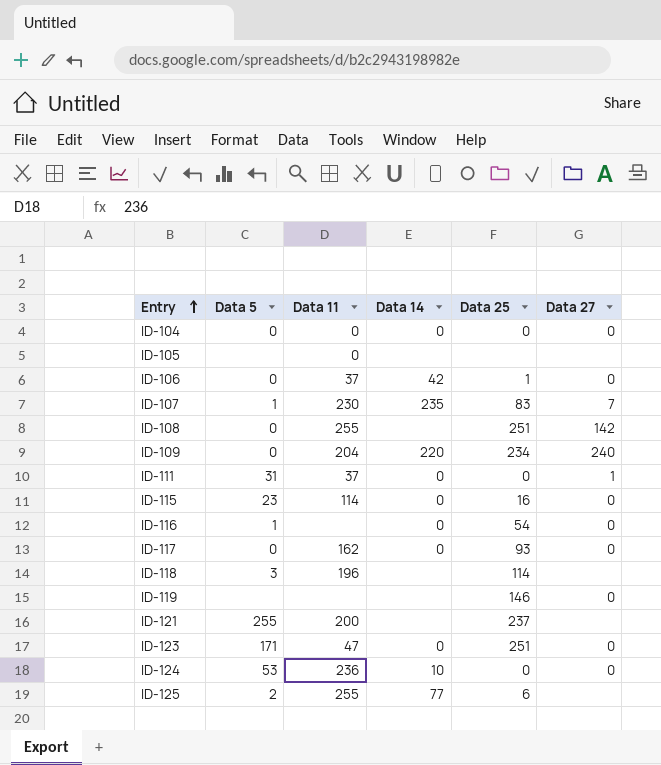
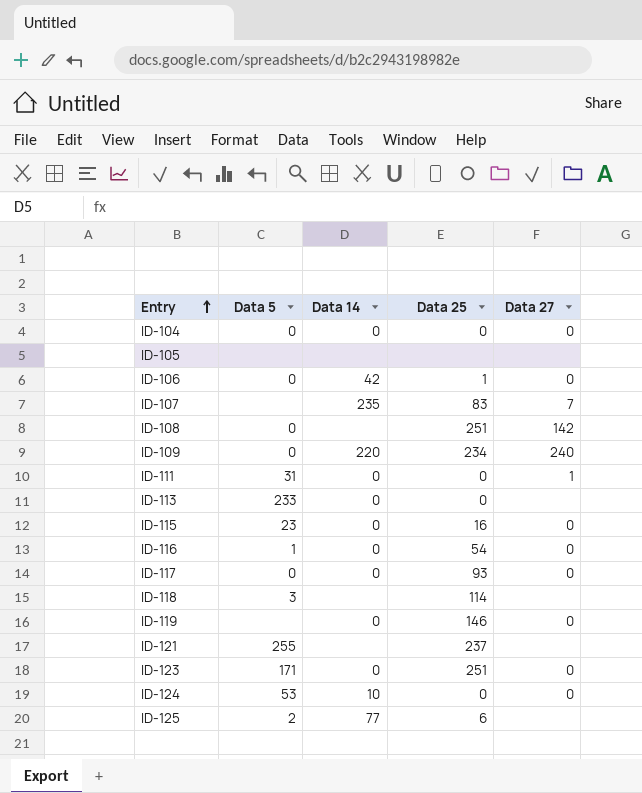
column Data 11 | position: 3 -> none
ID-107 | Data 5: 1 -> none
row ID-113: none -> 233 | 0 | 0 | none
ID-119 | Data 14: none -> 0

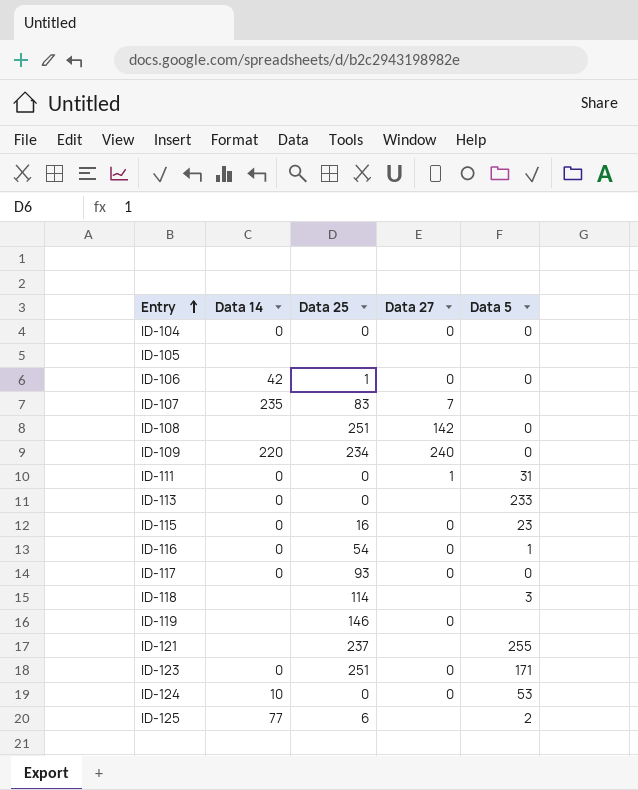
column Data 5 | position: 2 -> 5
ID-119 | Data 14: 0 -> none

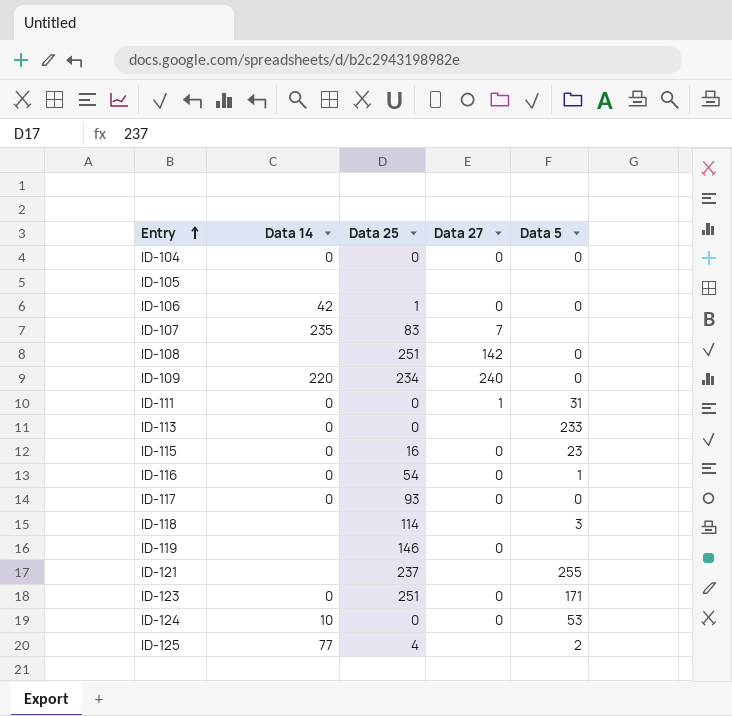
ID-125 | Data 25: 6 -> 4

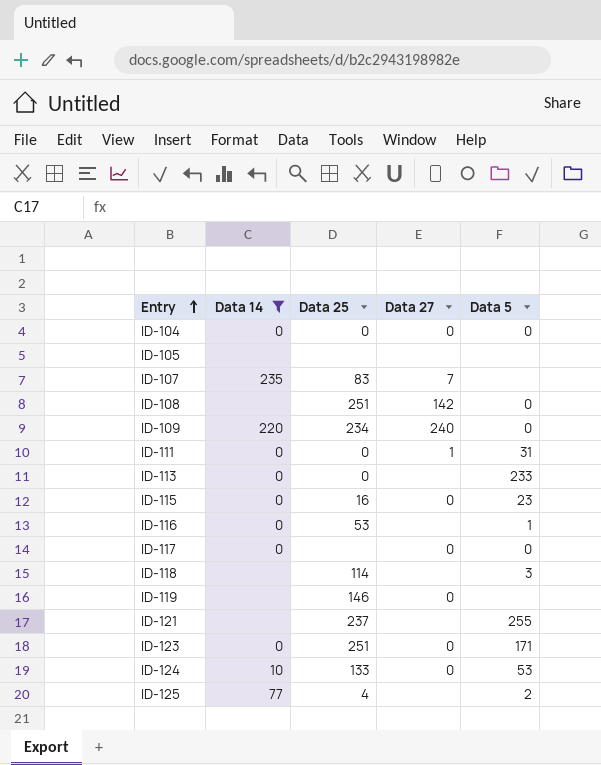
filter: none -> Data 14 != 42
ID-116 | Data 25: 54 -> 53
ID-116 | Data 27: 0 -> none
ID-117 | Data 25: 93 -> none
ID-124 | Data 25: 0 -> 133

